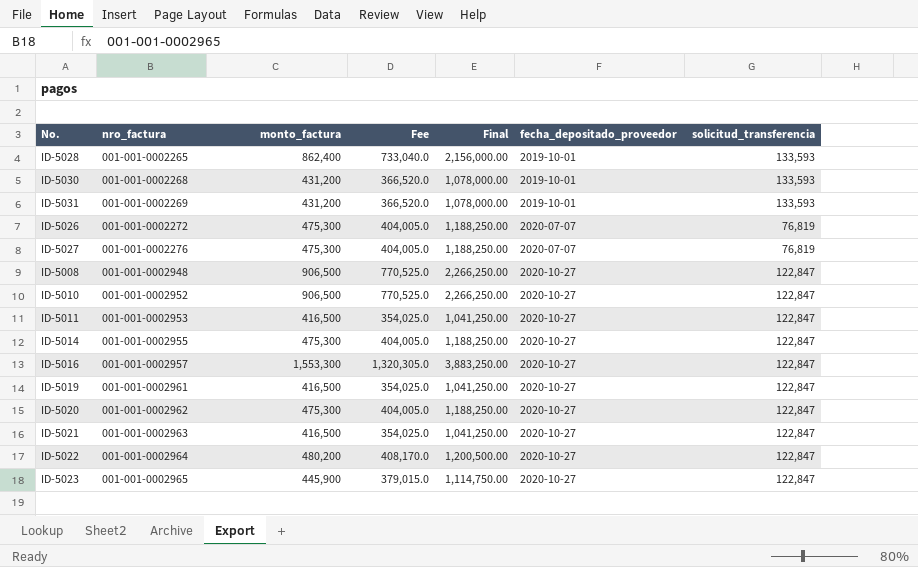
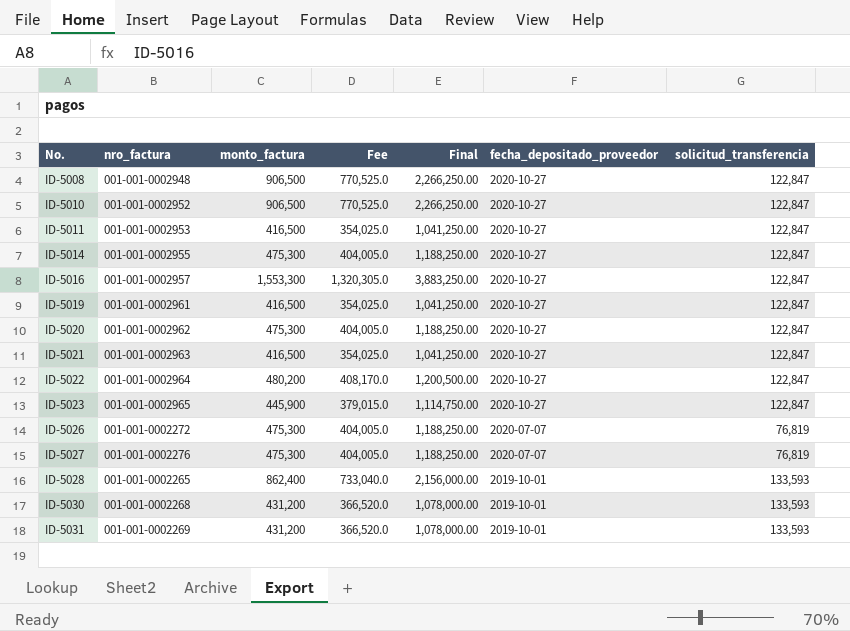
row order: nro_factura ascending -> No. ascending

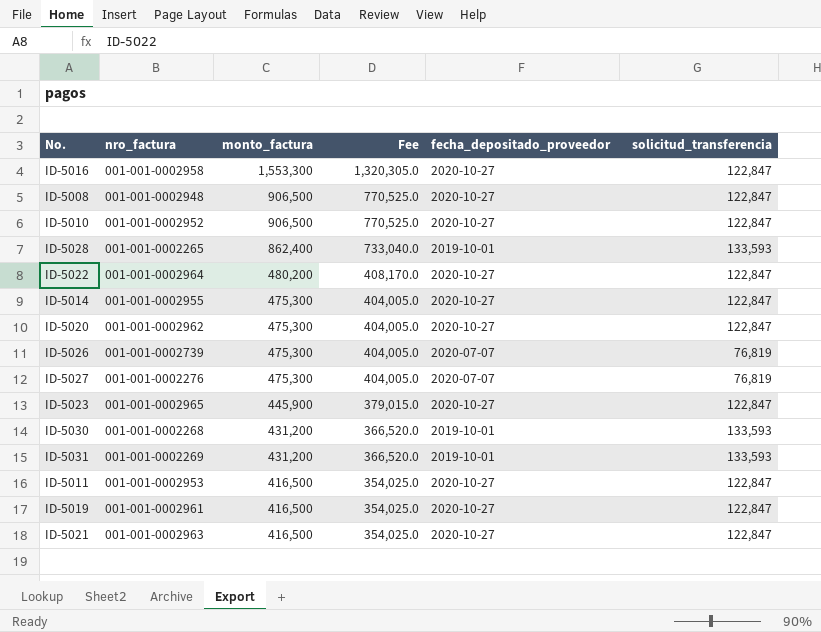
row order: No. ascending -> monto_factura descending
column Final | formula: [monto_factura] * 2.5 -> none
ID-5016 | nro_factura: 001-001-0002957 -> 001-001-0002958
ID-5026 | nro_factura: 001-001-0002272 -> 001-001-0002739

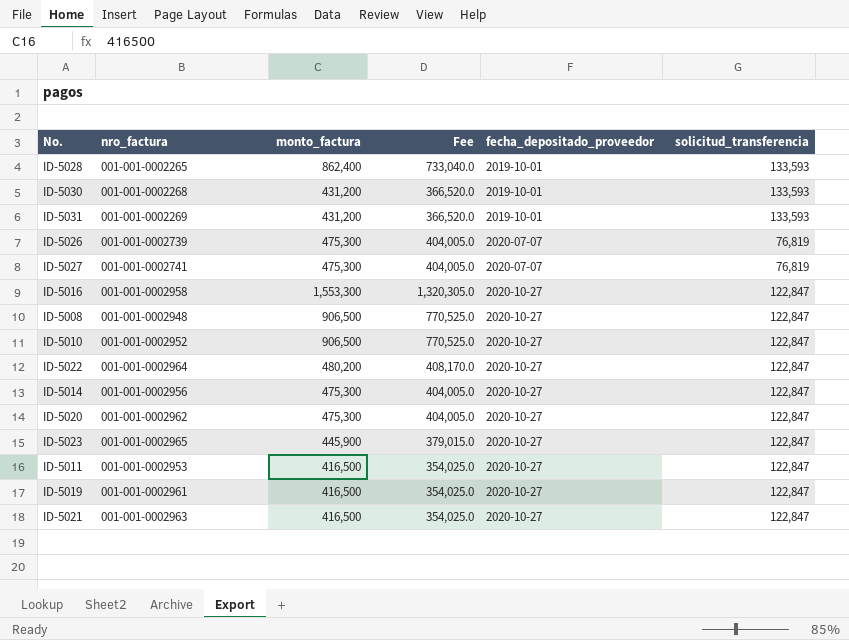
row order: monto_factura descending -> fecha_depositado_proveedor ascending
ID-5027 | nro_factura: 001-001-0002276 -> 001-001-0002741
ID-5014 | nro_factura: 001-001-0002955 -> 001-001-0002956

